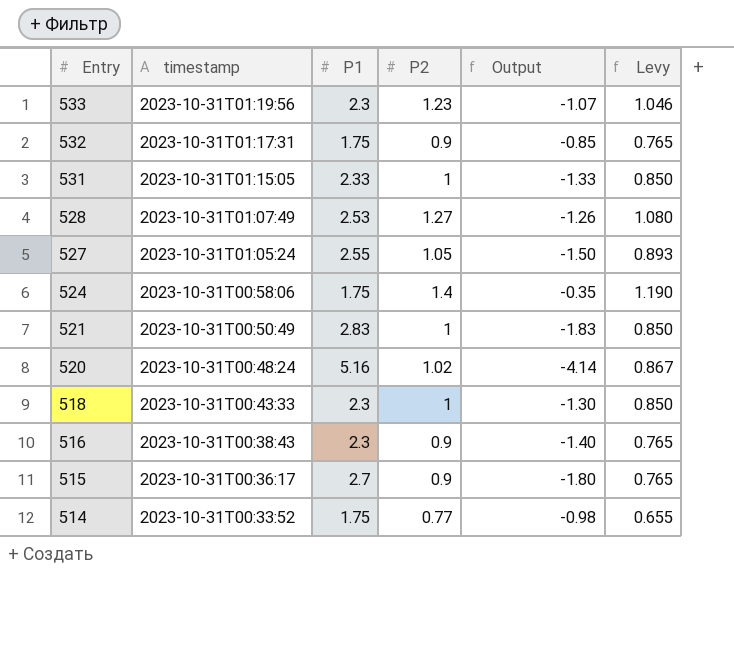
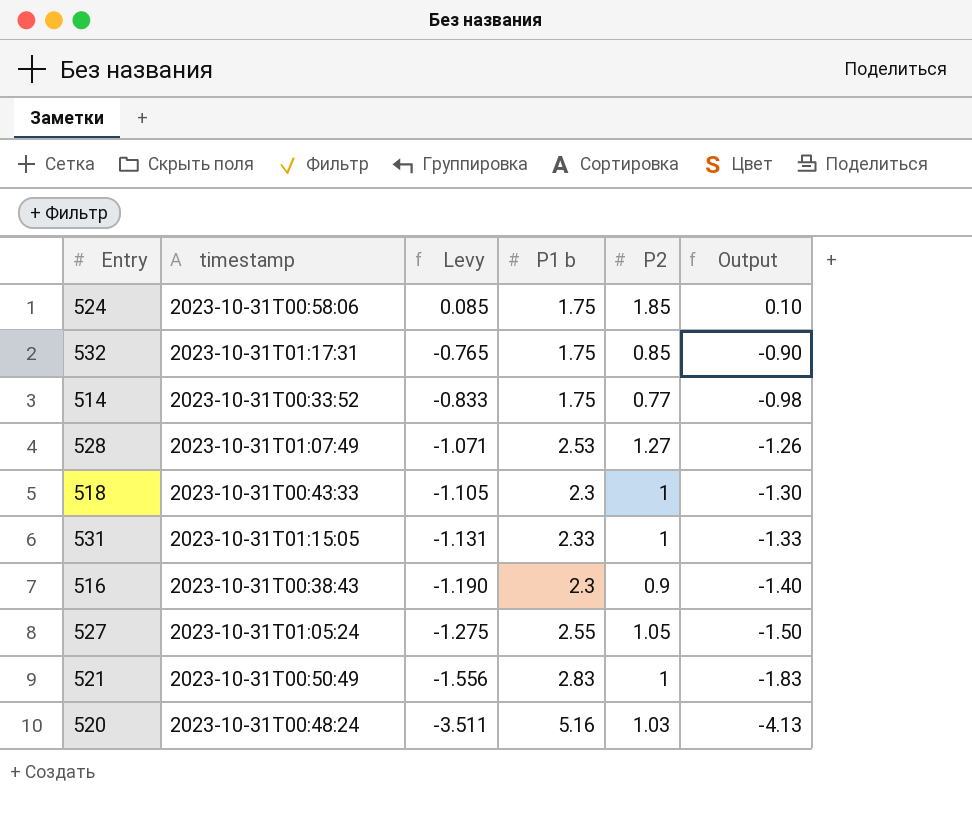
row order: Entry descending -> Levy descending
column Levy | formula: [P2] * 0.85 -> [Output] * 0.85
column Levy | position: 6 -> 3
column name: P1 -> P1 b
row 533: 2023-10-31T01:19:56 | 2.3 | 1.23 | -1.07 | 1.046 -> none
row 515: 2023-10-31T00:36:17 | 2.7 | 0.9 | -1.80 | 0.765 -> none
524 | P2: 1.4 -> 1.85
524 | Output: -0.35 -> 0.10
532 | P2: 0.9 -> 0.85
532 | Output: -0.85 -> -0.90
520 | P2: 1.02 -> 1.03
520 | Output: -4.14 -> -4.13

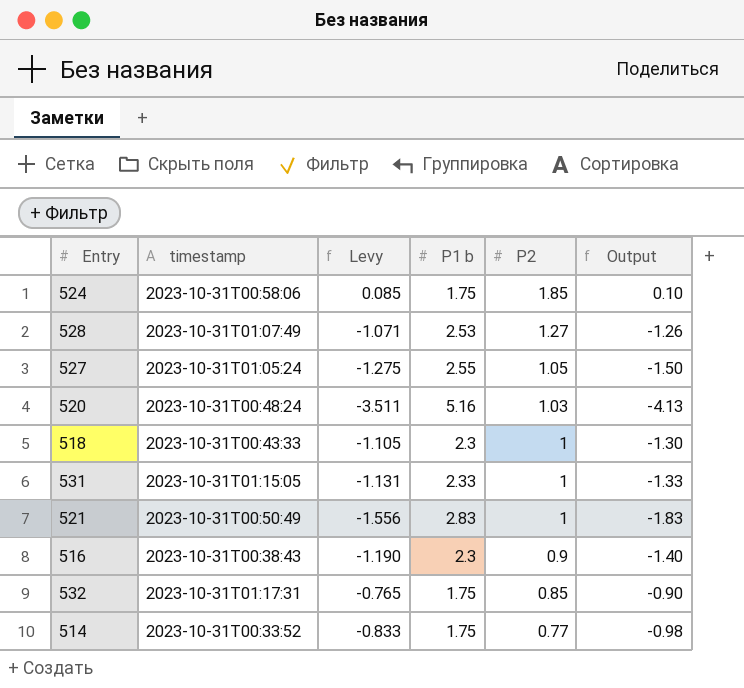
row order: Levy descending -> P2 descending

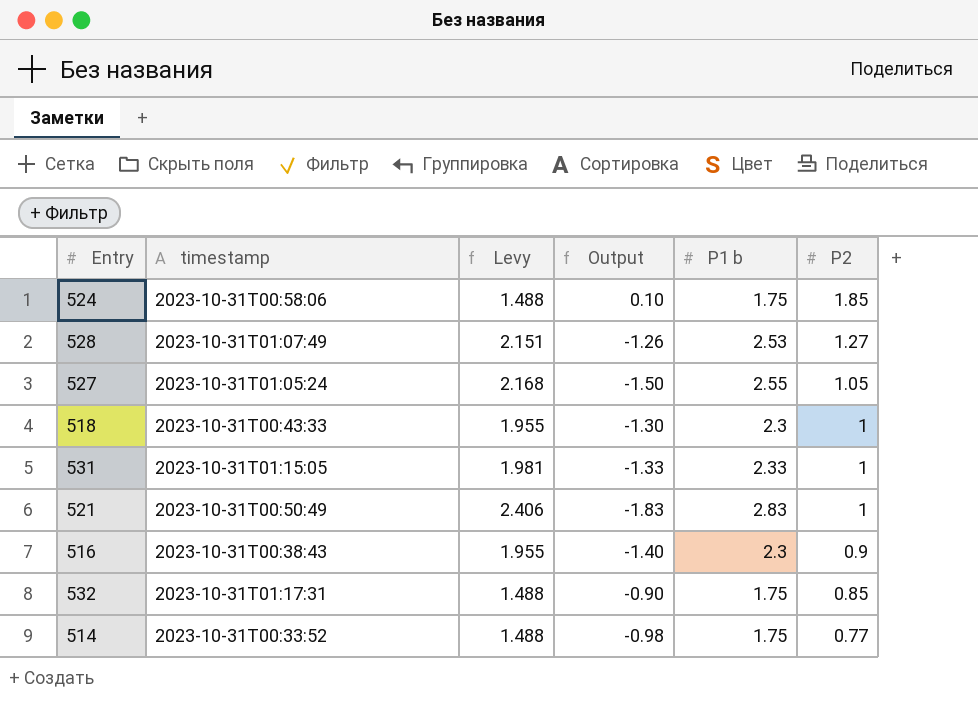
column Levy | formula: [Output] * 0.85 -> [P1 b] * 0.85
column Output | position: 6 -> 4
row 520: 2023-10-31T00:48:24 | -3.511 | 5.16 | 1.03 | -4.13 -> none

